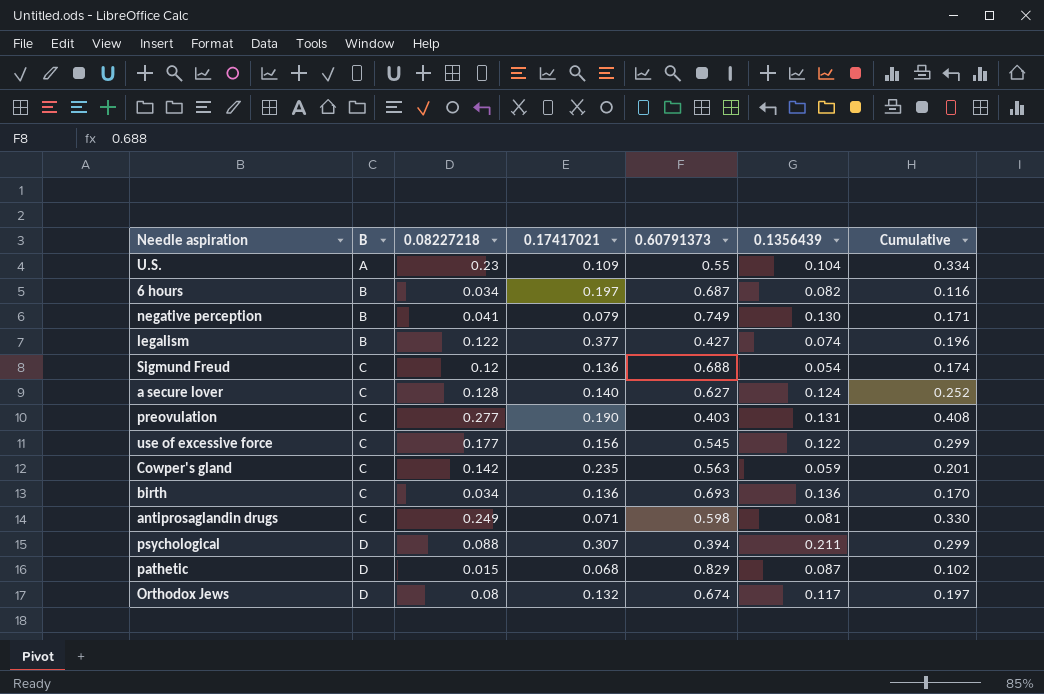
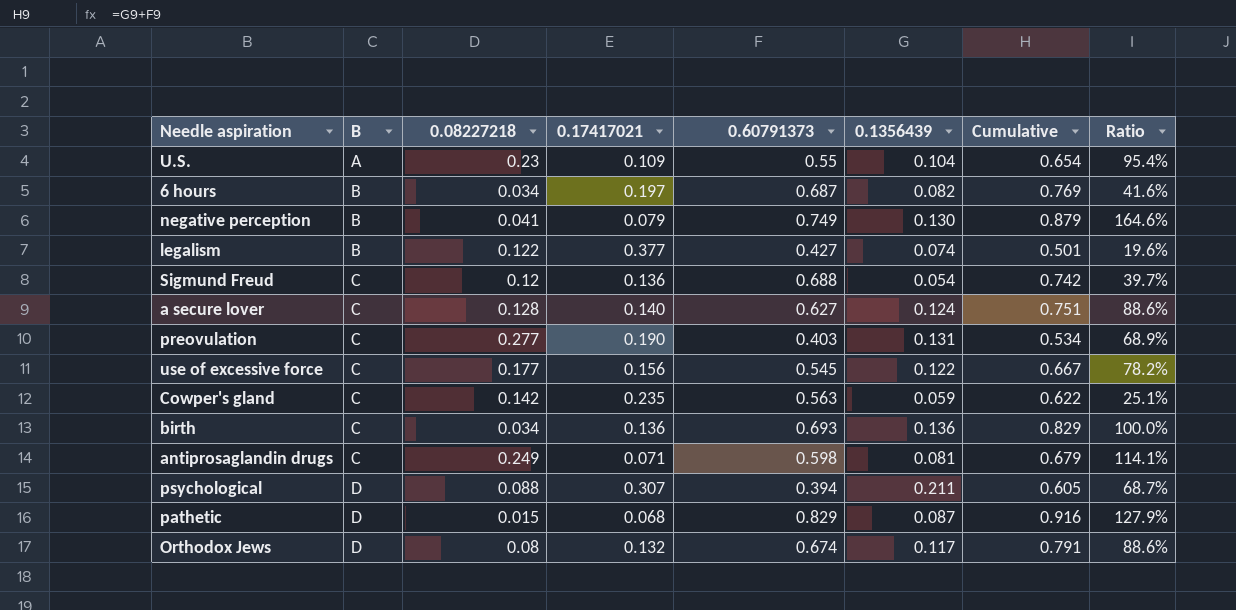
column Cumulative | formula: [0.08227218] + [0.1356439] -> [0.60791373] + [0.1356439]
column Ratio | formula: none -> [0.1356439] / [0.17417021]

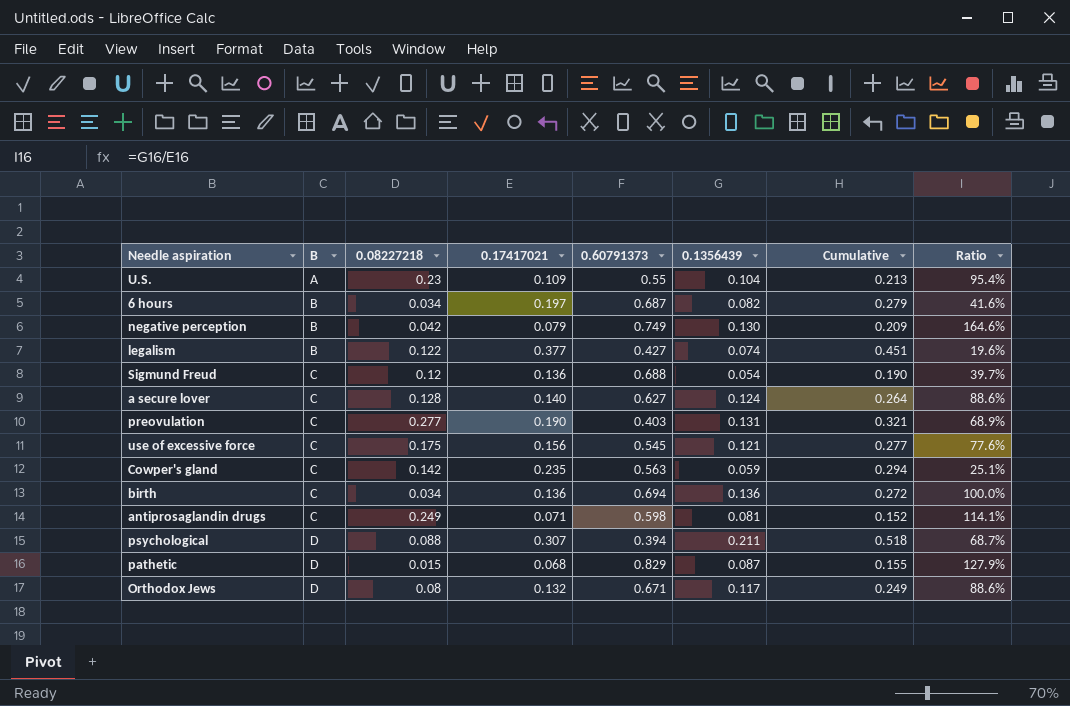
column Cumulative | formula: [0.60791373] + [0.1356439] -> [0.17417021] + [0.1356439]
negative perception | 0.08227218: 0.041 -> 0.042
use of excessive force | 0.08227218: 0.177 -> 0.175
use of excessive force | 0.1356439: 0.122 -> 0.121
use of excessive force | Ratio: 78.2% -> 77.6%
birth | 0.60791373: 0.693 -> 0.694
Orthodox Jews | 0.60791373: 0.674 -> 0.671

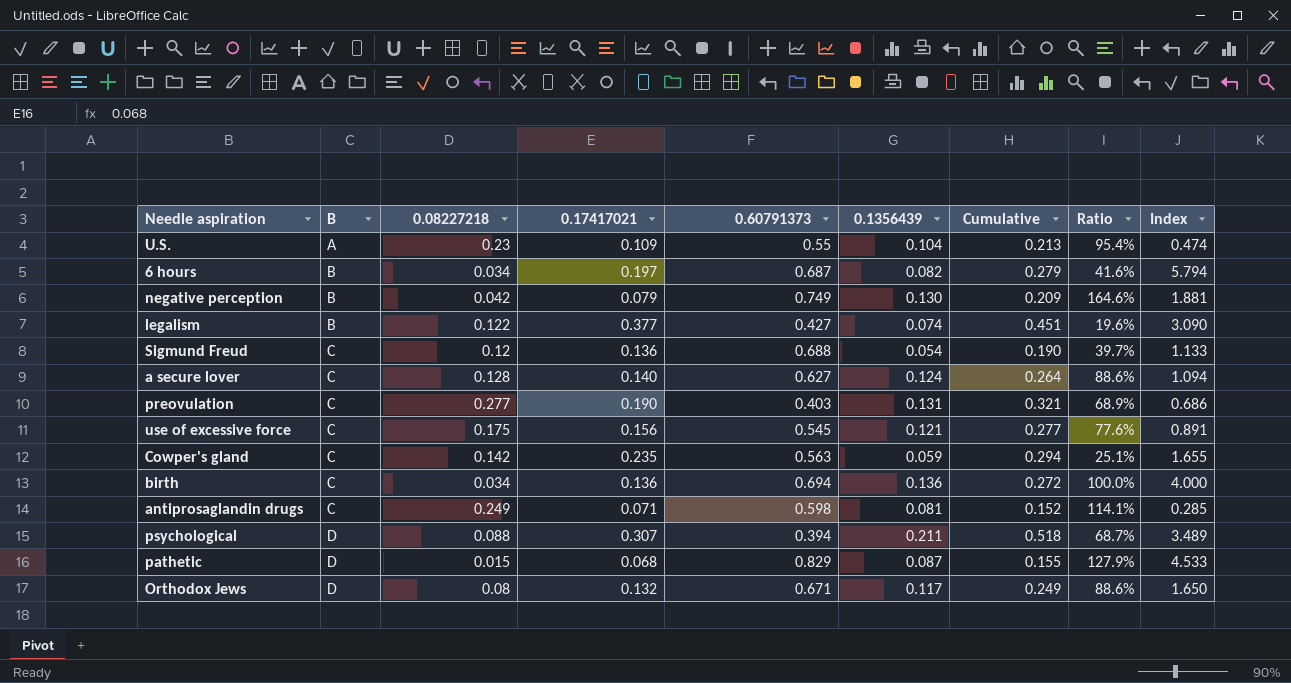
column Index | formula: none -> [0.17417021] / [0.08227218]

